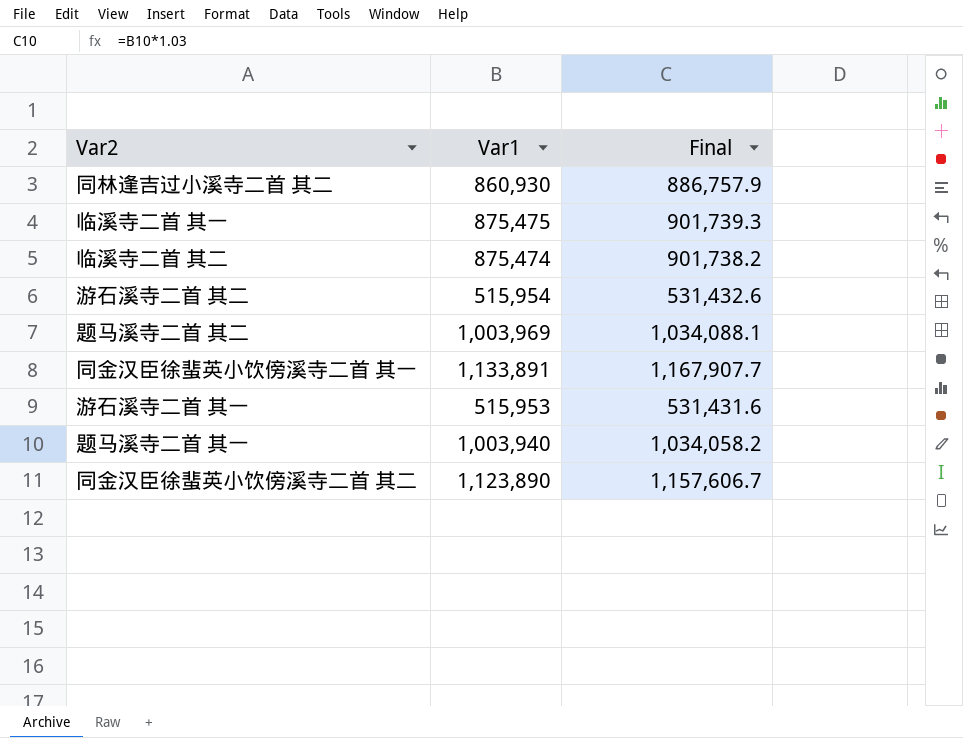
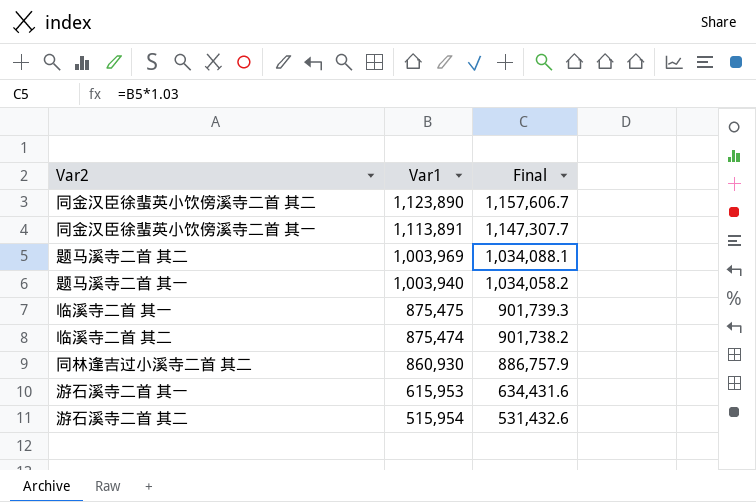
row order: none -> Var1 descending
同金汉臣徐蜚英小饮傍溪寺二首 其一 | Var1: 1,133,891 -> 1,113,891
同金汉臣徐蜚英小饮傍溪寺二首 其一 | Final: 1,167,907.7 -> 1,147,307.7
游石溪寺二首 其一 | Var1: 515,953 -> 615,953
游石溪寺二首 其一 | Final: 531,431.6 -> 634,431.6

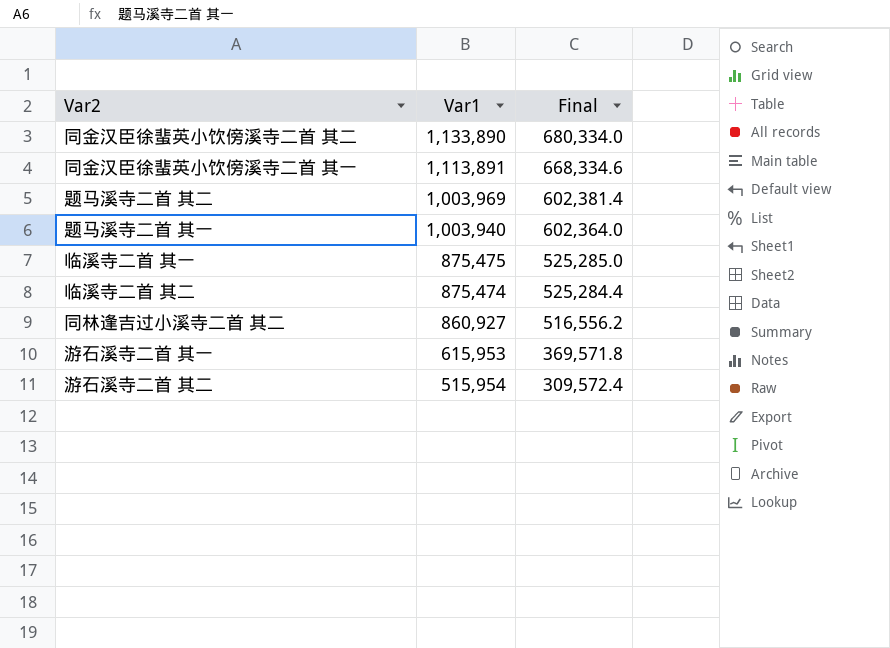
column Final | formula: [Var1] * 1.03 -> [Var1] * 0.6
同金汉臣徐蜚英小饮傍溪寺二首 其二 | Var1: 1,123,890 -> 1,133,890
同林逢吉过小溪寺二首 其二 | Var1: 860,930 -> 860,927

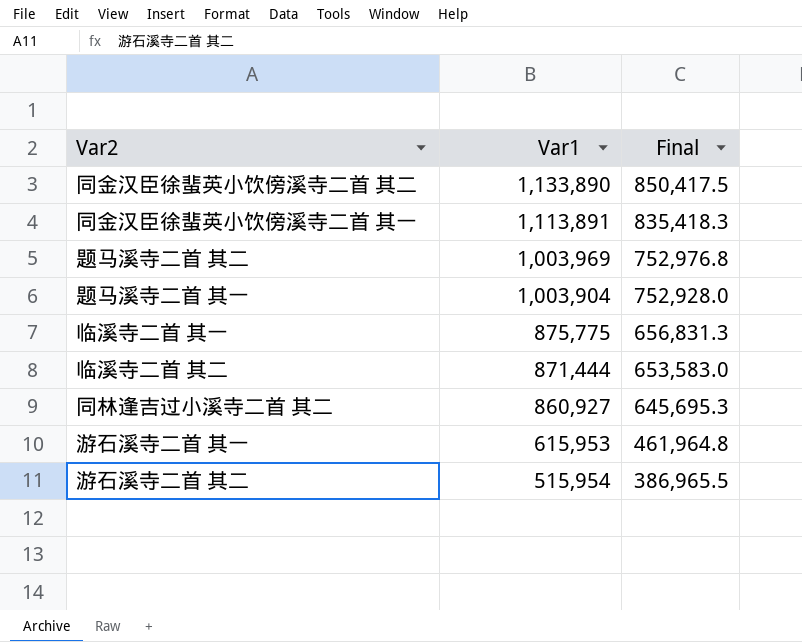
column Final | formula: [Var1] * 0.6 -> [Var1] * 0.75
题马溪寺二首 其一 | Var1: 1,003,940 -> 1,003,904
临溪寺二首 其一 | Var1: 875,475 -> 875,775
临溪寺二首 其二 | Var1: 875,474 -> 871,444

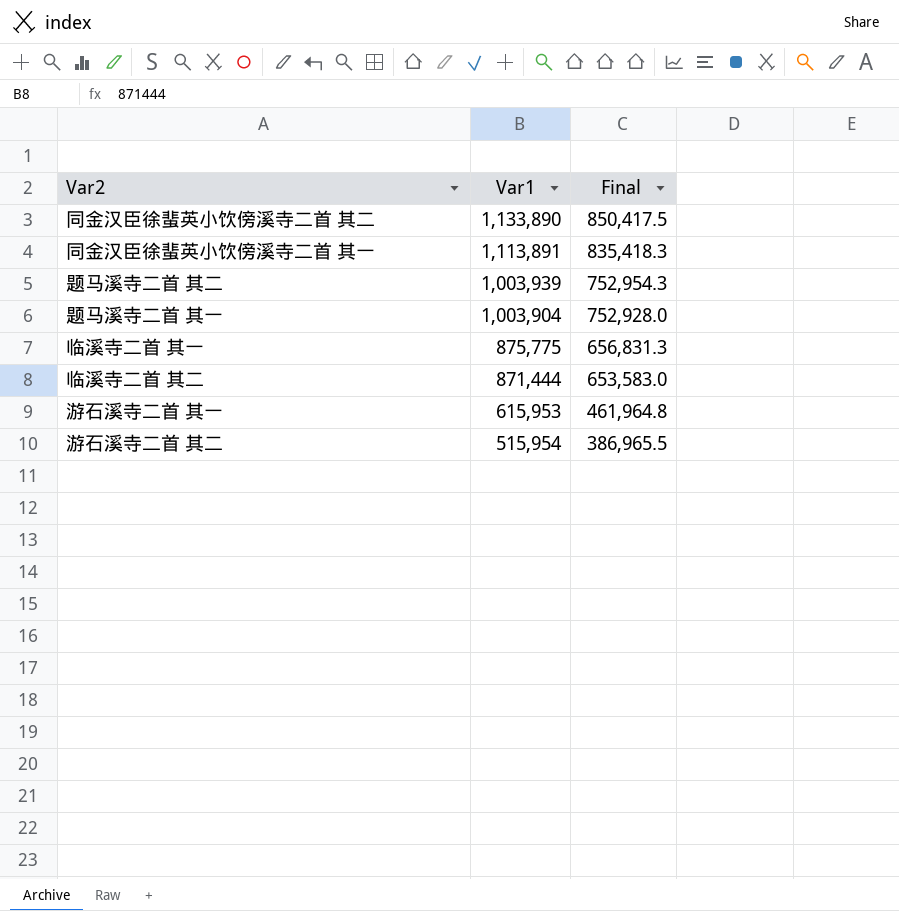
row 同林逢吉过小溪寺二首 其二: 860,927 | 645,695.3 -> none
题马溪寺二首 其二 | Var1: 1,003,969 -> 1,003,939
题马溪寺二首 其二 | Final: 752,976.8 -> 752,954.3

